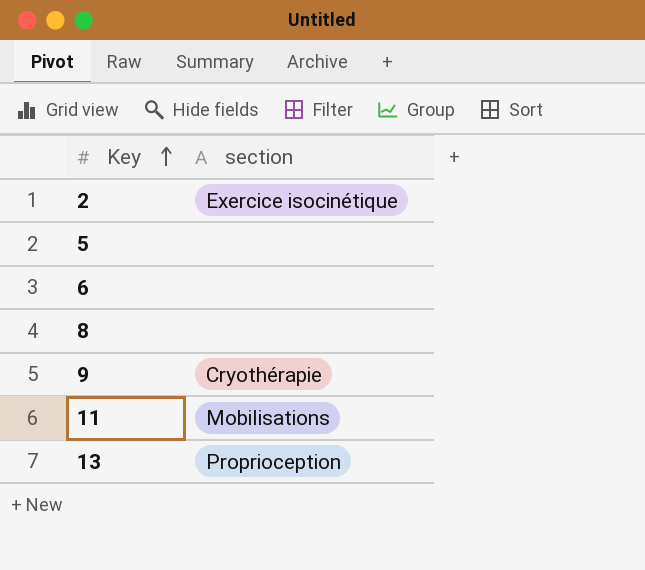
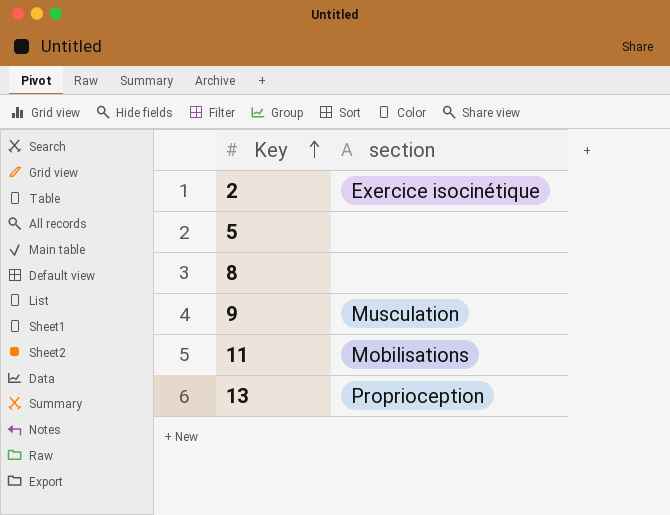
row 6: none -> none
9 | section: Cryothérapie -> Musculation

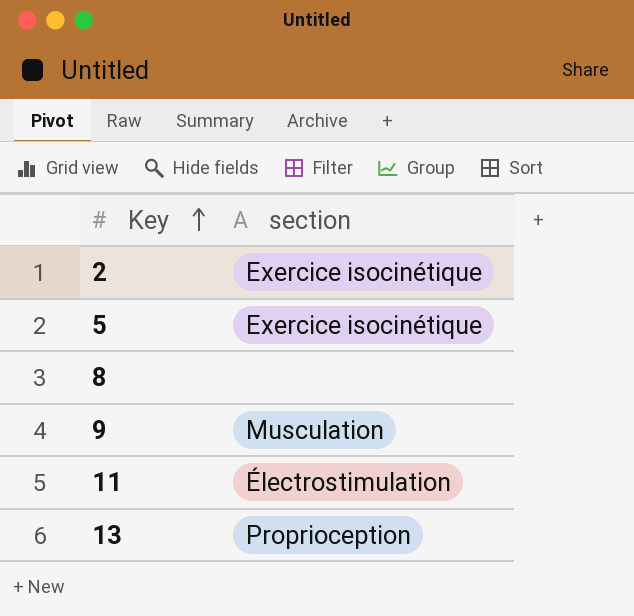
5 | section: none -> Exercice isocinétique
11 | section: Mobilisations -> Électrostimulation

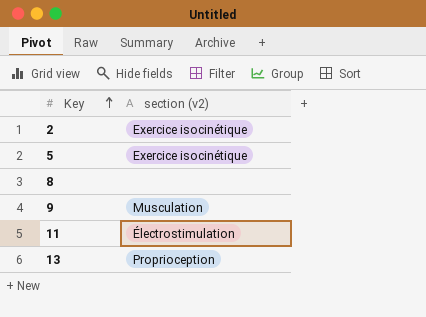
column name: section -> section (v2)

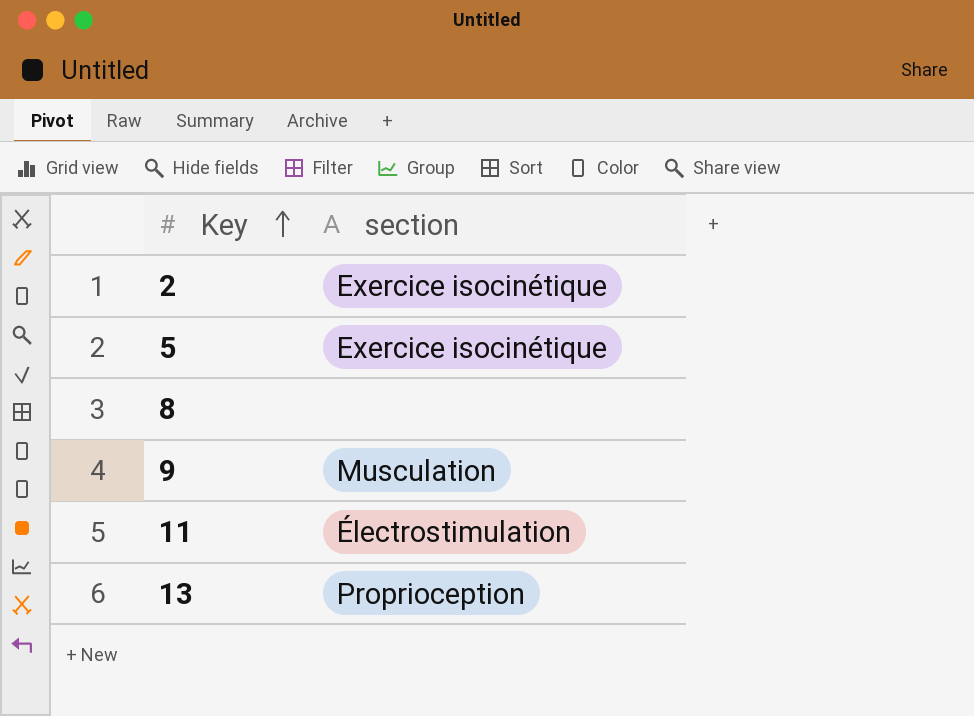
column name: section (v2) -> section

